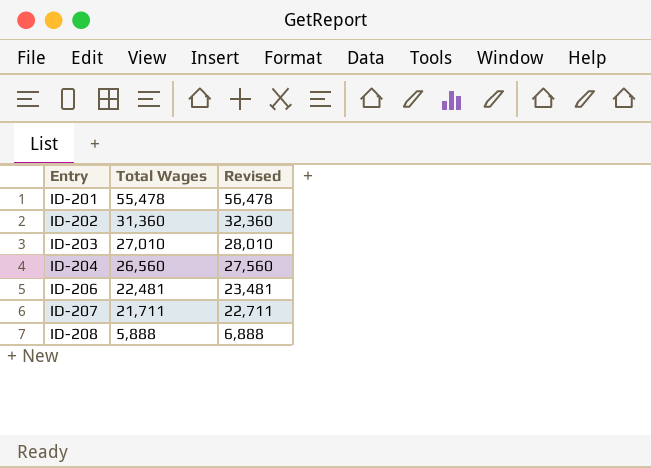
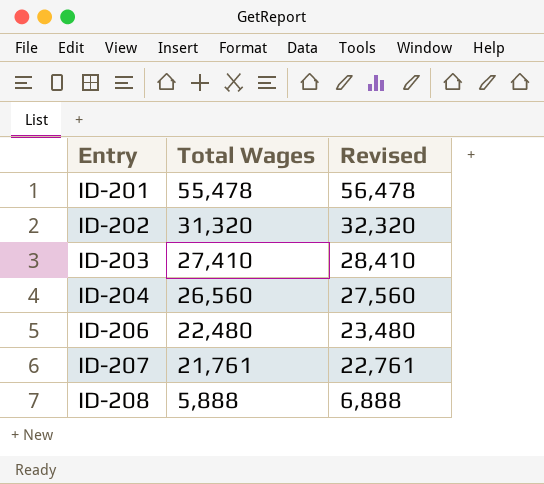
ID-202 | Total Wages: 31,360 -> 31,320
ID-202 | Revised: 32,360 -> 32,320
ID-203 | Total Wages: 27,010 -> 27,410
ID-203 | Revised: 28,010 -> 28,410
ID-206 | Total Wages: 22,481 -> 22,480
ID-206 | Revised: 23,481 -> 23,480
ID-207 | Total Wages: 21,711 -> 21,761
ID-207 | Revised: 22,711 -> 22,761

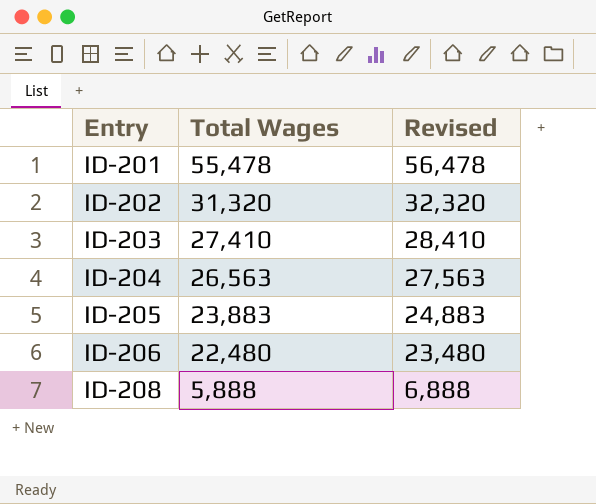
row ID-207: 21,761 | 22,761 -> none
ID-204 | Total Wages: 26,560 -> 26,563
ID-204 | Revised: 27,560 -> 27,563
row ID-205: none -> 23,883 | 24,883

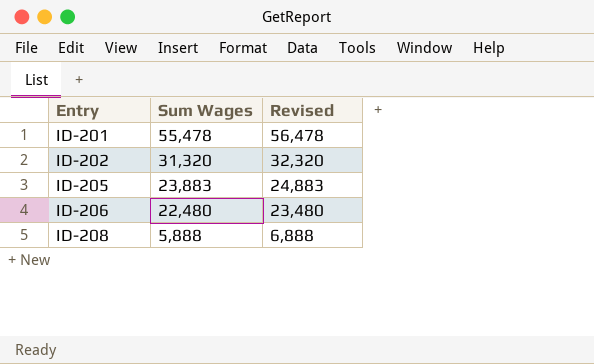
column name: Total Wages -> Sum Wages
row ID-203: 27,410 | 28,410 -> none
row ID-204: 26,563 | 27,563 -> none

